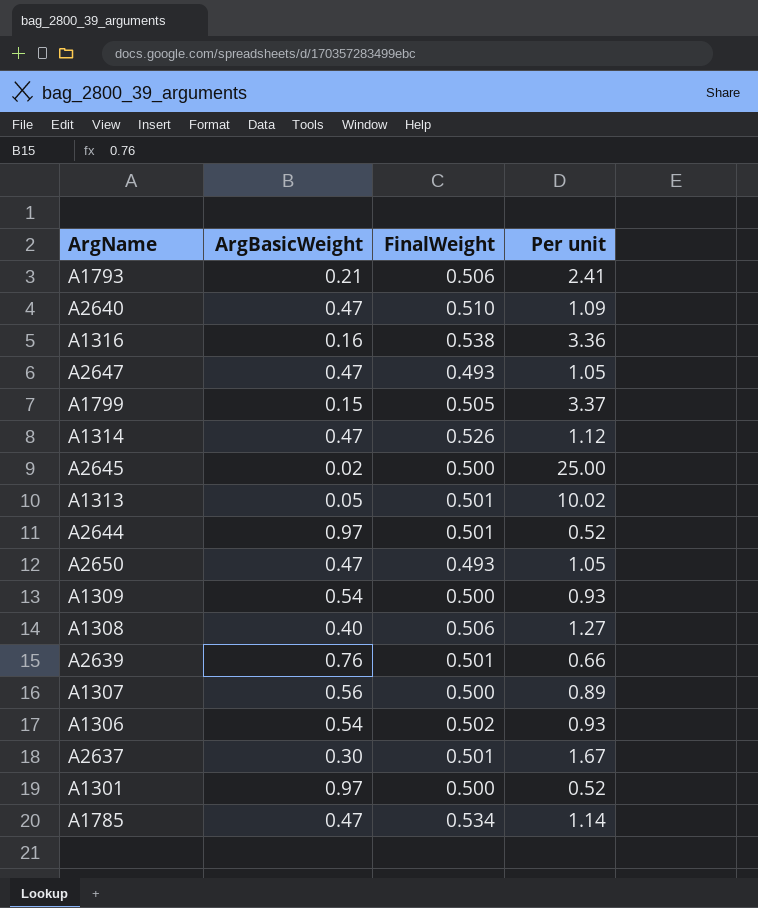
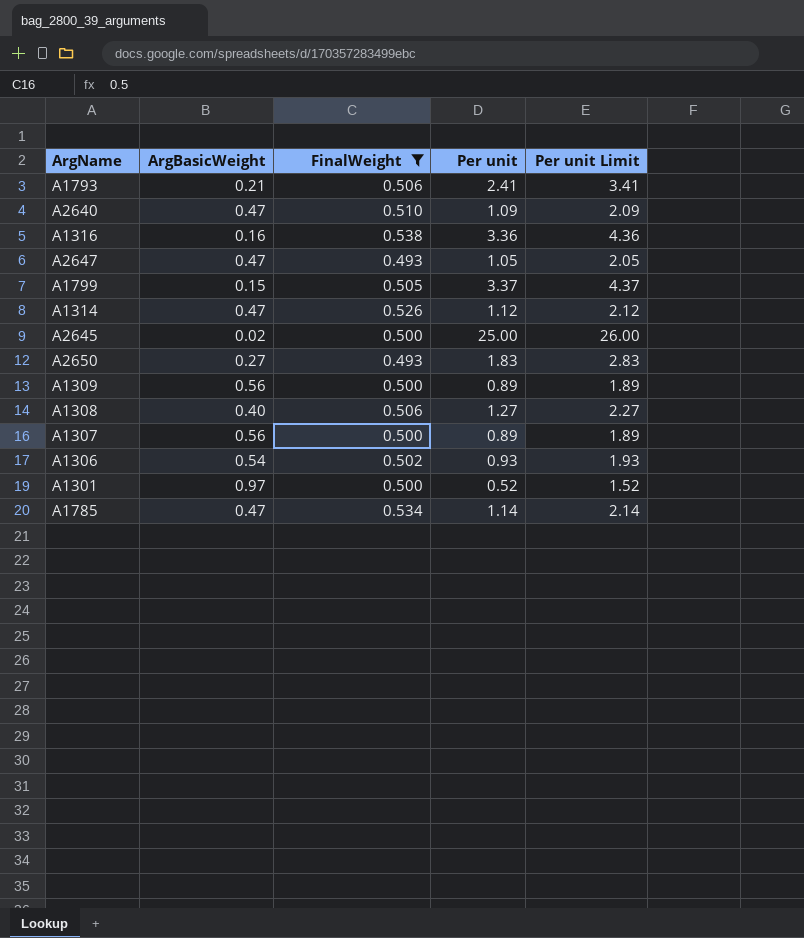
filter: none -> FinalWeight != 0.501
column Per unit Limit | formula: none -> [Per unit] + 1
A2650 | ArgBasicWeight: 0.47 -> 0.27
A2650 | Per unit: 1.05 -> 1.83
A1309 | ArgBasicWeight: 0.54 -> 0.56
A1309 | Per unit: 0.93 -> 0.89

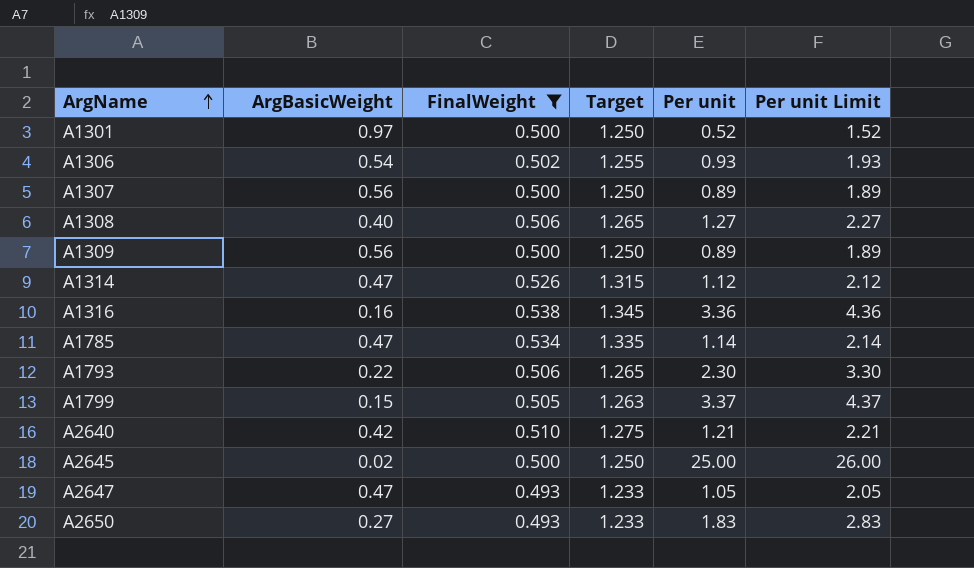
row order: none -> ArgName ascending
column Target | formula: none -> [FinalWeight] * 2.5
A1793 | ArgBasicWeight: 0.21 -> 0.22
A1793 | Per unit: 2.41 -> 2.30
A1793 | Per unit Limit: 3.41 -> 3.30
A2640 | ArgBasicWeight: 0.47 -> 0.42
A2640 | Per unit: 1.09 -> 1.21
A2640 | Per unit Limit: 2.09 -> 2.21

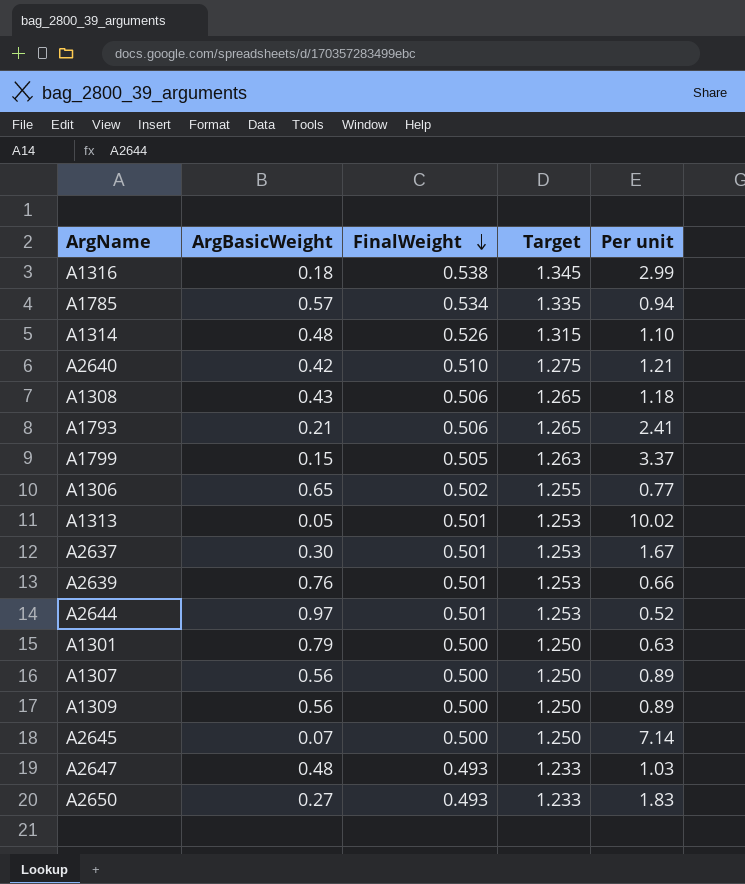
filter: FinalWeight != 0.501 -> none
row order: ArgName ascending -> FinalWeight descending
column Per unit Limit | formula: [Per unit] + 1 -> none
A1316 | ArgBasicWeight: 0.16 -> 0.18
A1316 | Per unit: 3.36 -> 2.99
A1785 | ArgBasicWeight: 0.47 -> 0.57
A1785 | Per unit: 1.14 -> 0.94
A1314 | ArgBasicWeight: 0.47 -> 0.48
A1314 | Per unit: 1.12 -> 1.10
A1308 | ArgBasicWeight: 0.40 -> 0.43
A1308 | Per unit: 1.27 -> 1.18
A1793 | ArgBasicWeight: 0.22 -> 0.21
A1793 | Per unit: 2.30 -> 2.41
A1306 | ArgBasicWeight: 0.54 -> 0.65
A1306 | Per unit: 0.93 -> 0.77
A1301 | ArgBasicWeight: 0.97 -> 0.79
A1301 | Per unit: 0.52 -> 0.63
A2645 | ArgBasicWeight: 0.02 -> 0.07
A2645 | Per unit: 25.00 -> 7.14
A2647 | ArgBasicWeight: 0.47 -> 0.48
A2647 | Per unit: 1.05 -> 1.03

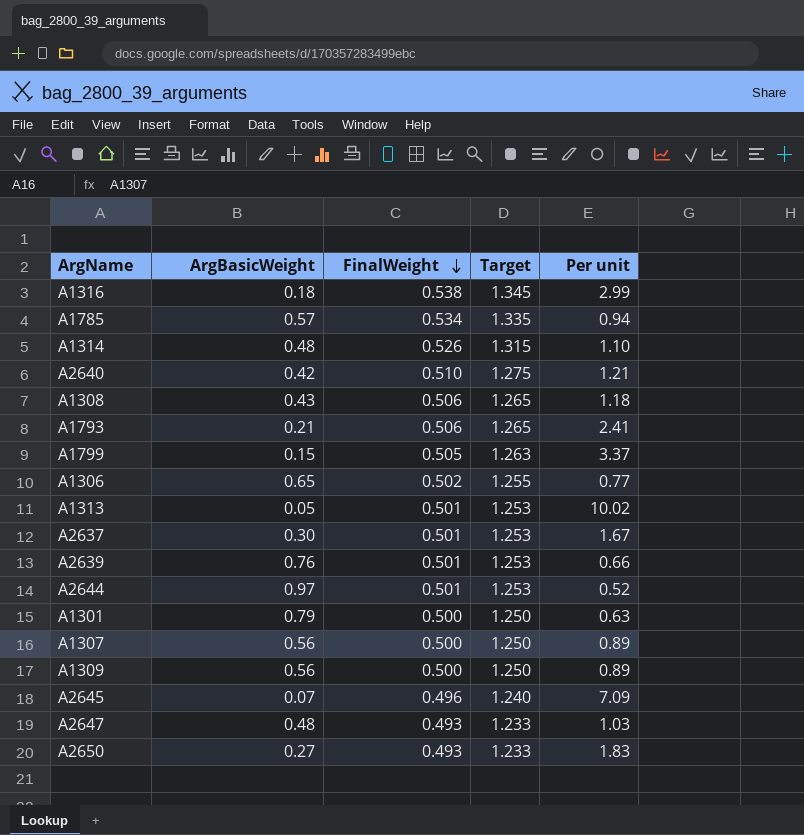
A2645 | FinalWeight: 0.500 -> 0.496
A2645 | Target: 1.250 -> 1.240
A2645 | Per unit: 7.14 -> 7.09

